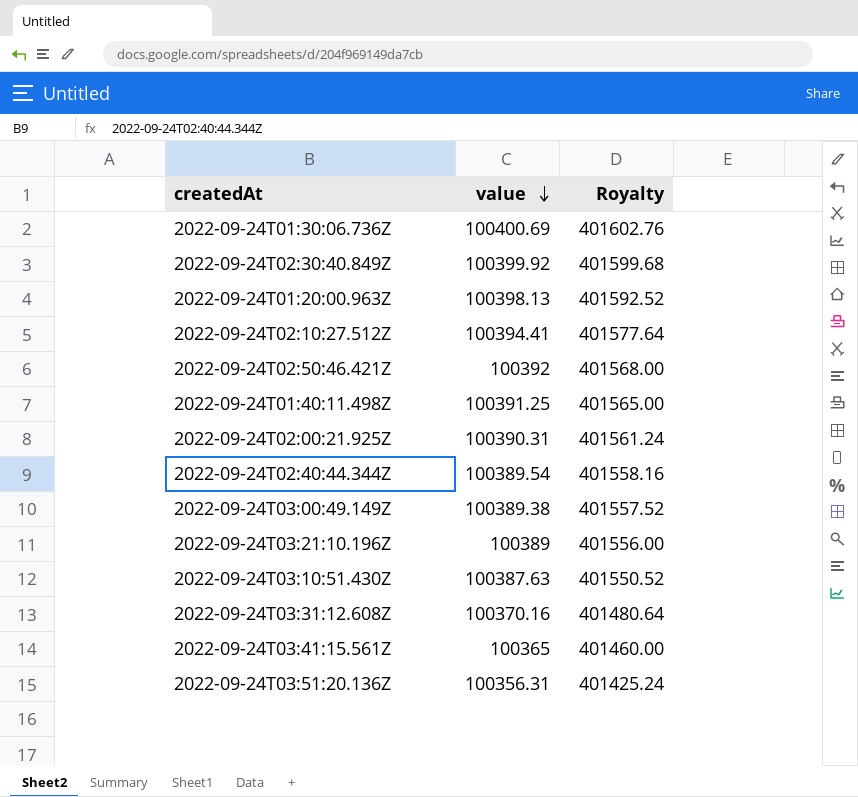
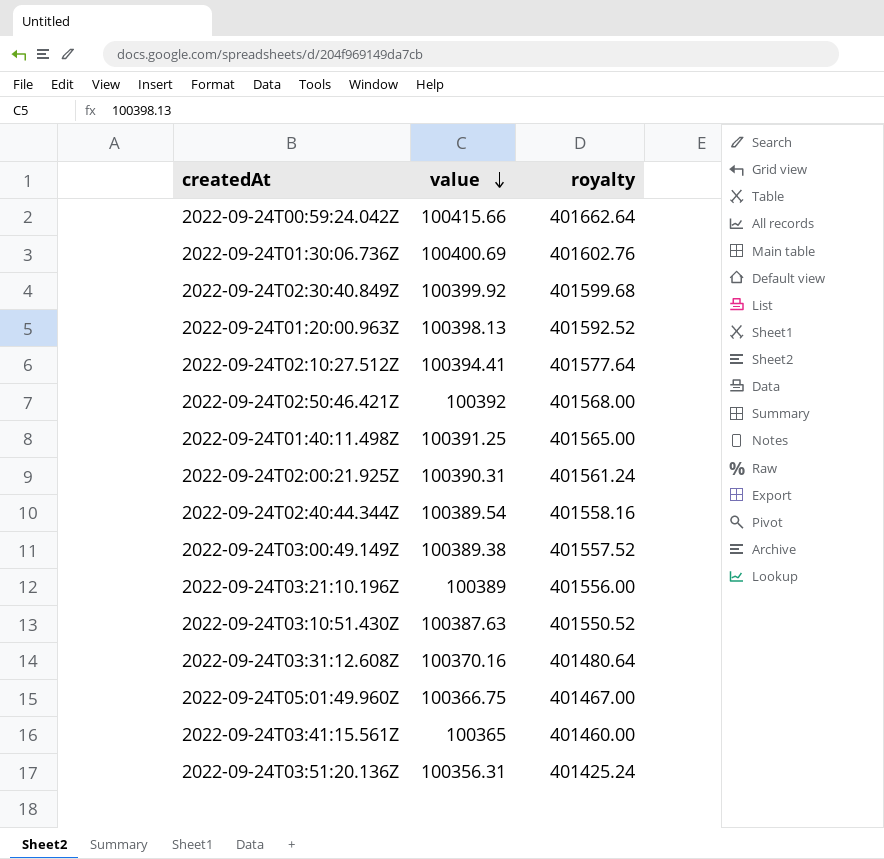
column name: Royalty -> royalty
row 2022-09-24T00:59:24.042Z: none -> 100415.66 | 401662.64
row 2022-09-24T05:01:49.960Z: none -> 100366.75 | 401467.00

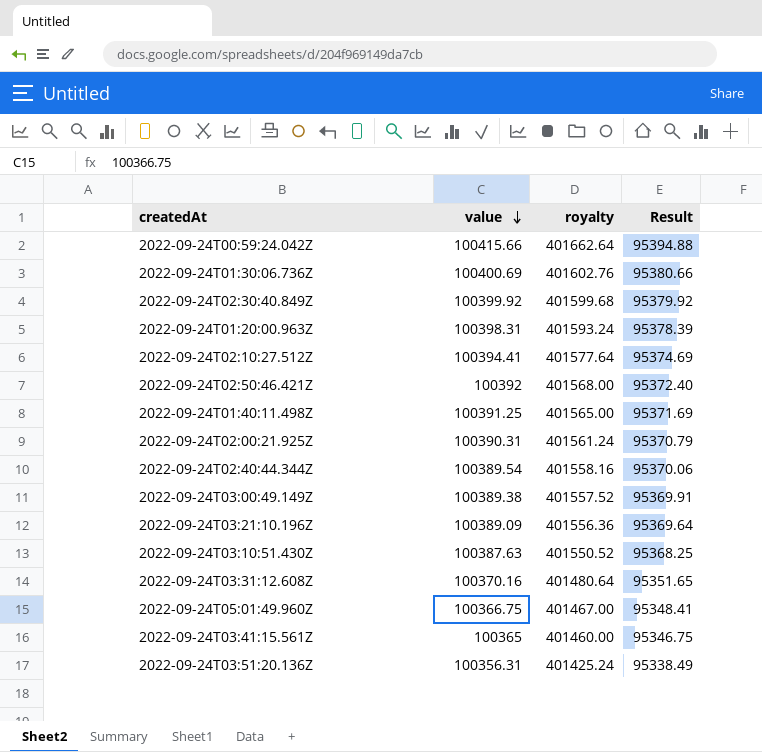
column Result | formula: none -> [value] * 0.95
2022-09-24T01:20:00.963Z | value: 100398.13 -> 100398.31
2022-09-24T01:20:00.963Z | royalty: 401592.52 -> 401593.24
2022-09-24T03:21:10.196Z | value: 100389 -> 100389.09
2022-09-24T03:21:10.196Z | royalty: 401556.00 -> 401556.36

